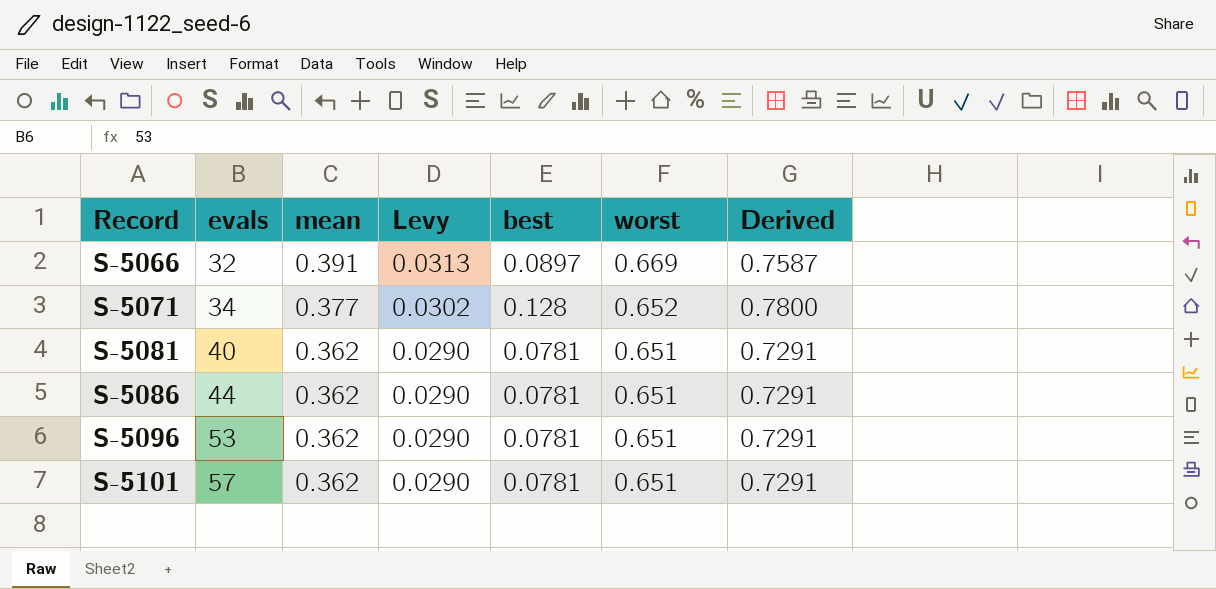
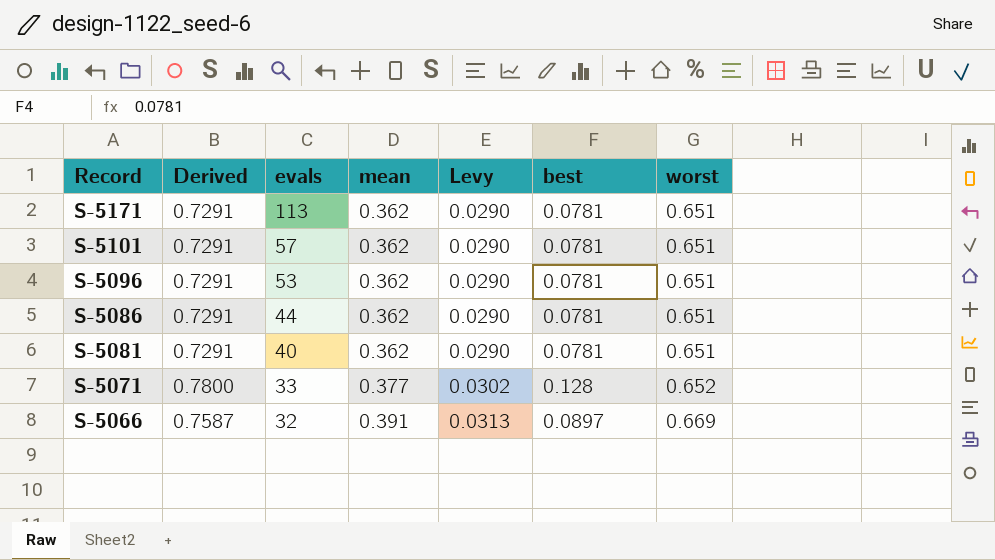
row order: Record ascending -> Record descending
column Derived | position: 7 -> 2
row S-5171: none -> 0.7291 | 113 | 0.362 | 0.0290 | 0.0781 | 0.651
S-5071 | evals: 34 -> 33

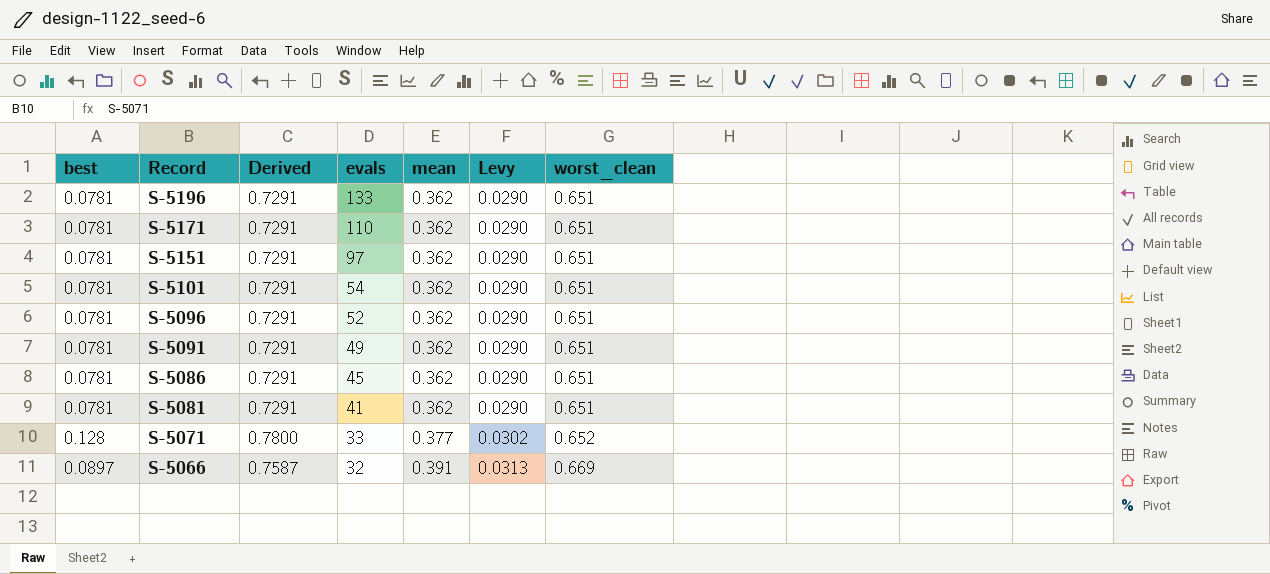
column best | position: 6 -> 1
column name: worst -> worst_clean
row S-5196: none -> 0.0781 | 0.7291 | 133 | 0.362 | 0.0290 | 0.651
S-5171 | evals: 113 -> 110
row S-5151: none -> 0.0781 | 0.7291 | 97 | 0.362 | 0.0290 | 0.651
S-5101 | evals: 57 -> 54
S-5096 | evals: 53 -> 52
row S-5091: none -> 0.0781 | 0.7291 | 49 | 0.362 | 0.0290 | 0.651
S-5086 | evals: 44 -> 45
S-5081 | evals: 40 -> 41

